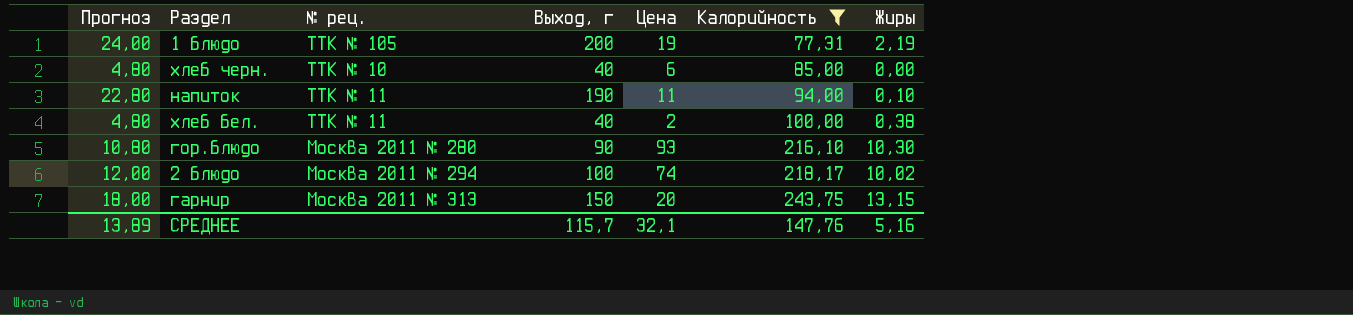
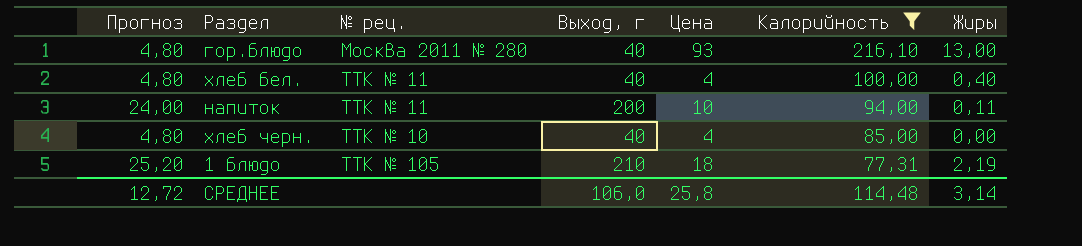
row order: Калорийность ascending -> Калорийность descending
row 2 блюдо: 12,00 | Москва 2011 № 294 | 100 | 74 | 218,17 | 10,02 -> none
row гарнир: 18,00 | Москва 2011 № 313 | 150 | 20 | 243,75 | 13,15 -> none
гор.блюдо | Прогноз: 10,80 -> 4,80
гор.блюдо | Выход, г: 90 -> 40
гор.блюдо | Жиры: 10,30 -> 13,00
хлеб бел. | Цена: 2 -> 4
хлеб бел. | Жиры: 0,38 -> 0,40
напиток | Прогноз: 22,80 -> 24,00
напиток | Выход, г: 190 -> 200
напиток | Цена: 11 -> 10
напиток | Жиры: 0,10 -> 0,11
хлеб черн. | Цена: 6 -> 4
1 блюдо | Прогноз: 24,00 -> 25,20
1 блюдо | Выход, г: 200 -> 210
1 блюдо | Цена: 19 -> 18
СРЕДНЕЕ | Прогноз: 13,89 -> 12,72
СРЕДНЕЕ | Выход, г: 115,7 -> 106,0
СРЕДНЕЕ | Цена: 32,1 -> 25,8
СРЕДНЕЕ | Калорийность: 147,76 -> 114,48
СРЕДНЕЕ | Жиры: 5,16 -> 3,14

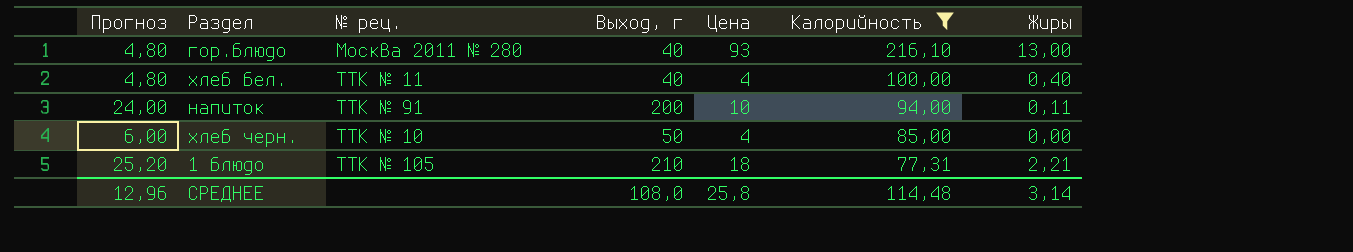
напиток | № рец.: ТТК № 11 -> ТТК № 91
хлеб черн. | Прогноз: 4,80 -> 6,00
хлеб черн. | Выход, г: 40 -> 50
1 блюдо | Жиры: 2,19 -> 2,21
СРЕДНЕЕ | Прогноз: 12,72 -> 12,96
СРЕДНЕЕ | Выход, г: 106,0 -> 108,0

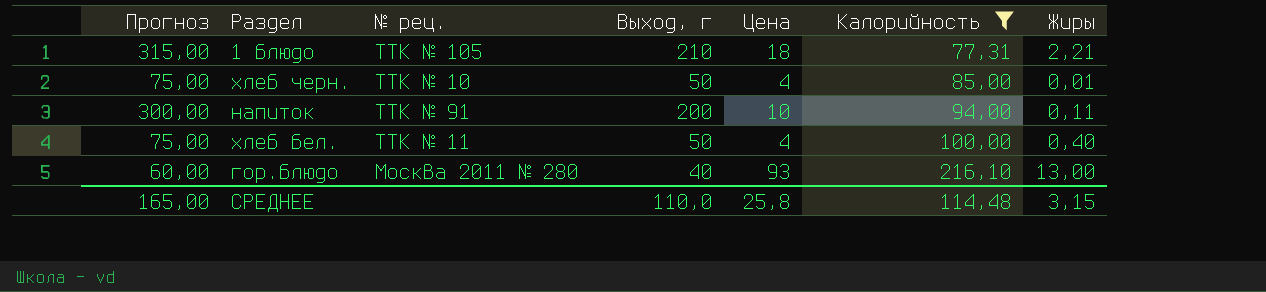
row order: Калорийность descending -> Калорийность ascending
column Прогноз | formula: [Выход, г] * 0,12 -> [Выход, г] * 1,5
хлеб черн. | Жиры: 0,00 -> 0,01
хлеб бел. | Выход, г: 40 -> 50
СРЕДНЕЕ | Прогноз: 12,96 -> 165,00
СРЕДНЕЕ | Выход, г: 108,0 -> 110,0
СРЕДНЕЕ | Жиры: 3,14 -> 3,15

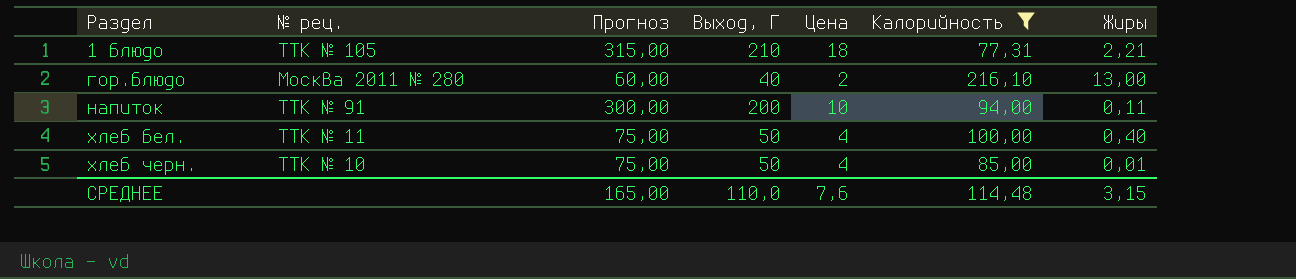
row order: Калорийность ascending -> Раздел ascending
column Прогноз | position: 1 -> 3
column name: Выход, г -> Выход, Г
гор.блюдо | Цена: 93 -> 2
СРЕДНЕЕ | Цена: 25,8 -> 7,6

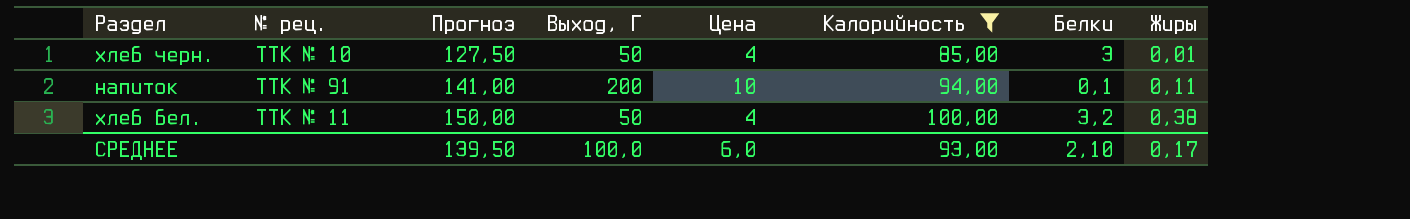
row order: Раздел ascending -> Прогноз ascending
column Прогноз | formula: [Выход, Г] * 1,5 -> [Калорийность] * 1,5
column Белки | position: none -> 7
row 1 блюдо: ТТК № 105 | 315,00 | 210 | 18 | 77,31 | 2,21 -> none
row гор.блюдо: Москва 2011 № 280 | 60,00 | 40 | 2 | 216,10 | 13,00 -> none
хлеб бел. | Жиры: 0,40 -> 0,38
СРЕДНЕЕ | Прогноз: 165,00 -> 139,50
СРЕДНЕЕ | Выход, Г: 110,0 -> 100,0
СРЕДНЕЕ | Цена: 7,6 -> 6,0
СРЕДНЕЕ | Калорийность: 114,48 -> 93,00
СРЕДНЕЕ | Жиры: 3,15 -> 0,17

